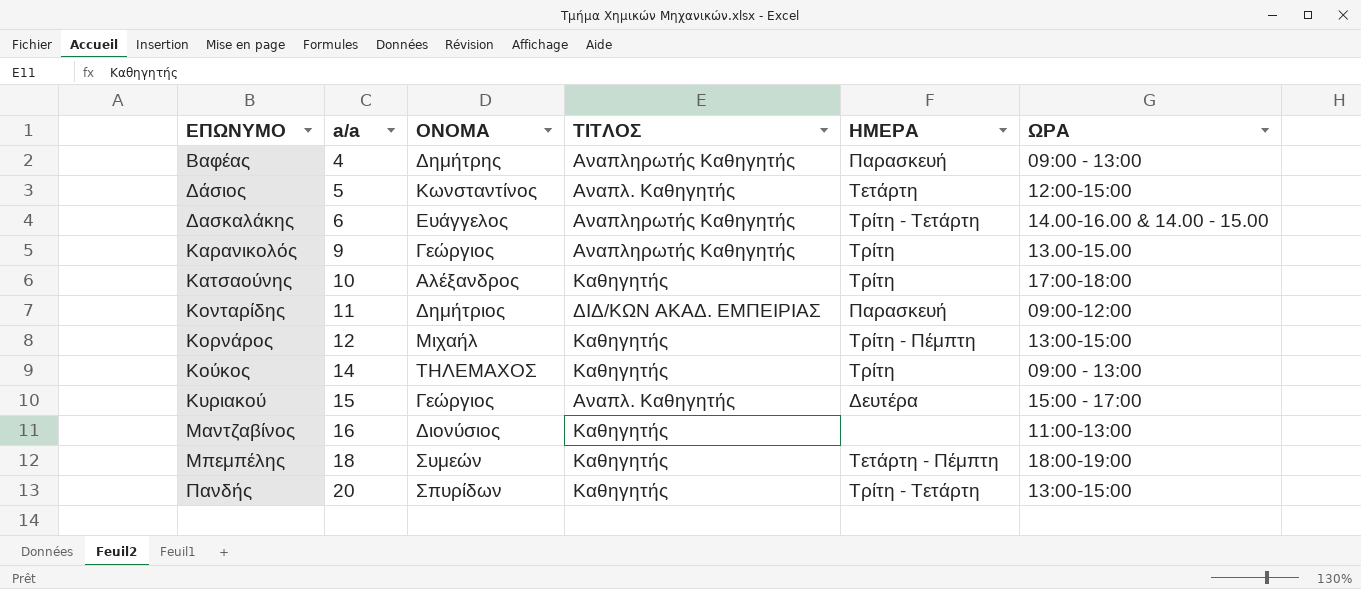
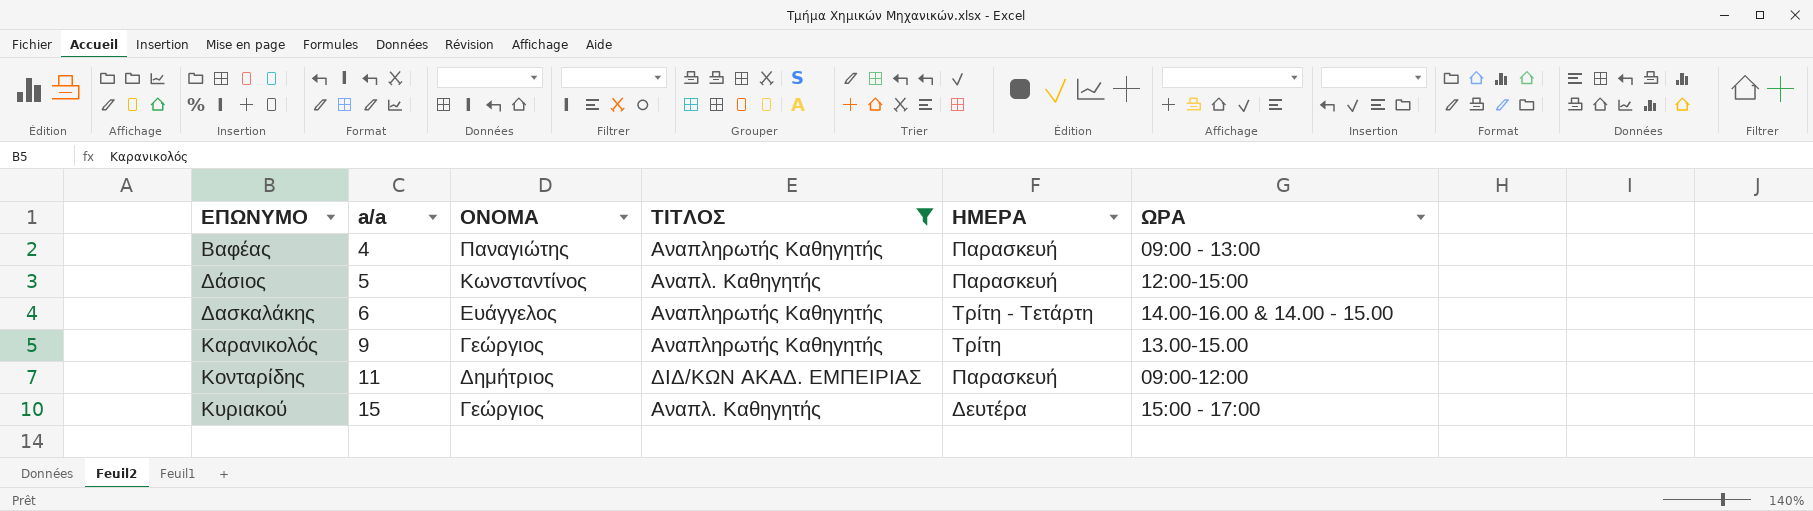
filter: none -> ΤΙΤΛΟΣ != Καθηγητής
Βαφέας | ΟΝΟΜΑ: Δημήτρης -> Παναγιώτης
Δάσιος | ΗΜΕΡΑ: Τετάρτη -> Παρασκευή

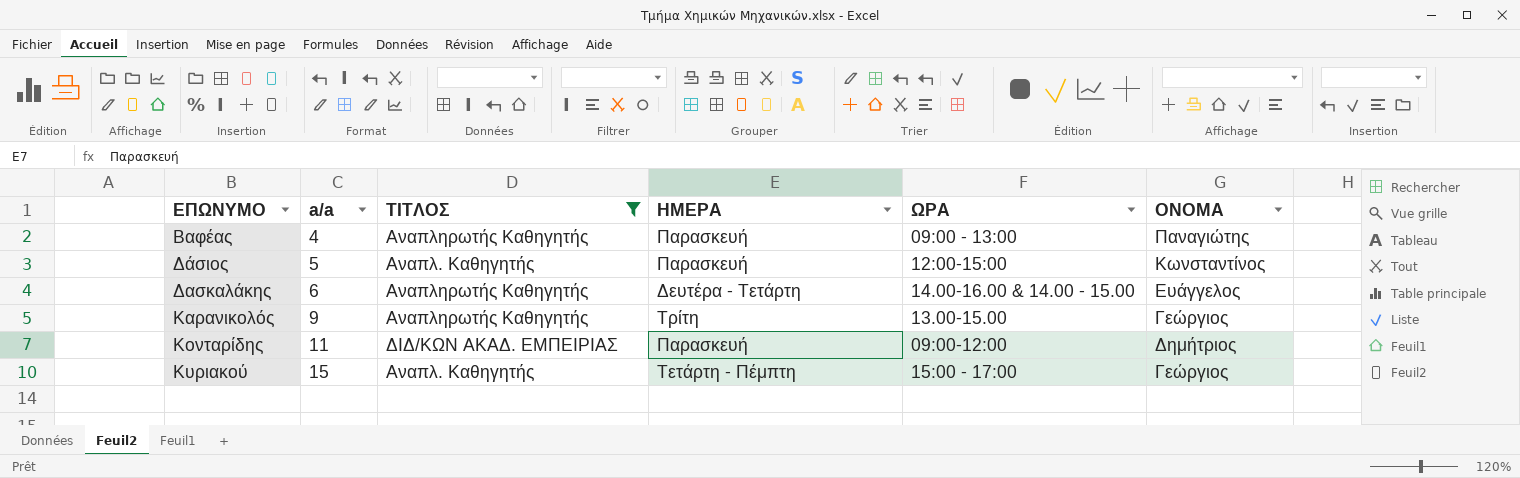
column ΟΝΟΜΑ | position: 3 -> 6
Δασκαλάκης | ΗΜΕΡΑ: Τρίτη - Τετάρτη -> Δευτέρα - Tετάρτη
Κυριακού | ΗΜΕΡΑ: Δευτέρα -> Tετάρτη - Πέμπτη

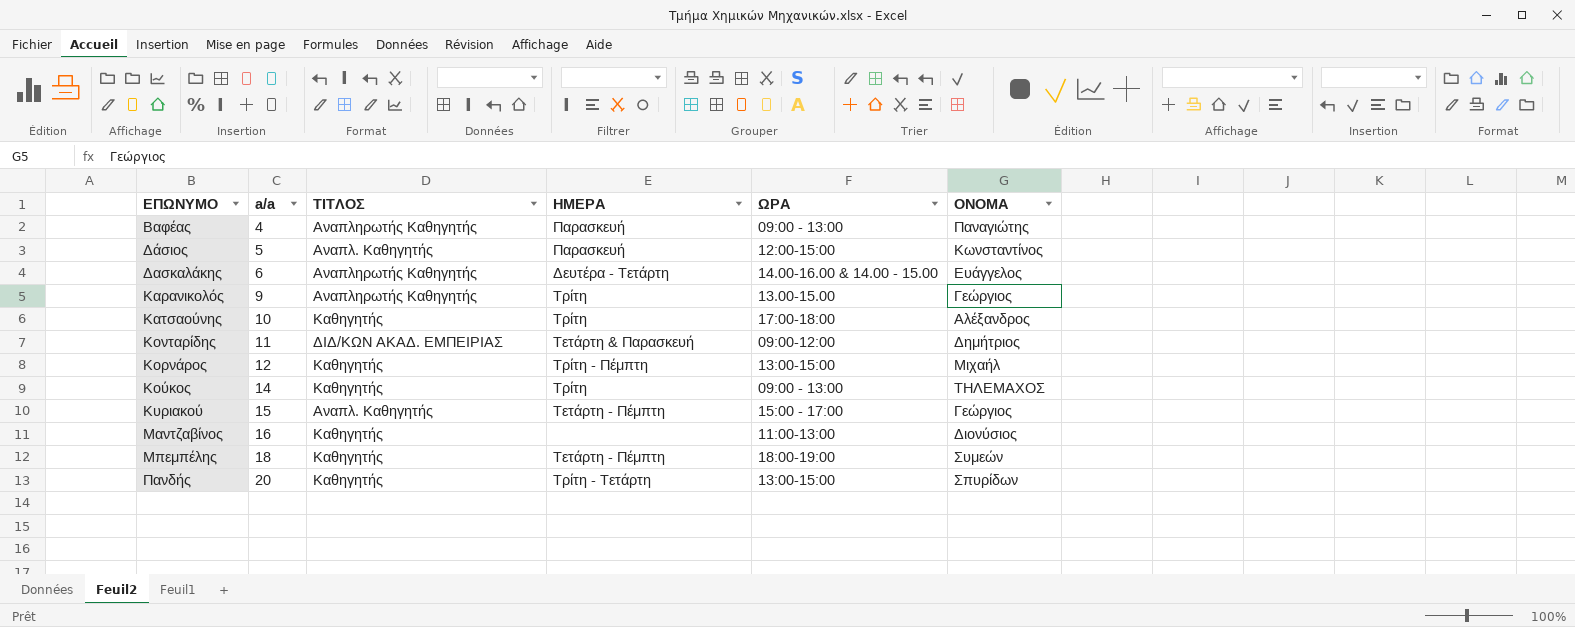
filter: ΤΙΤΛΟΣ != Καθηγητής -> none
Κονταρίδης | ΗΜΕΡΑ: Παρασκευή -> Tετάρτη & Παρασκευή

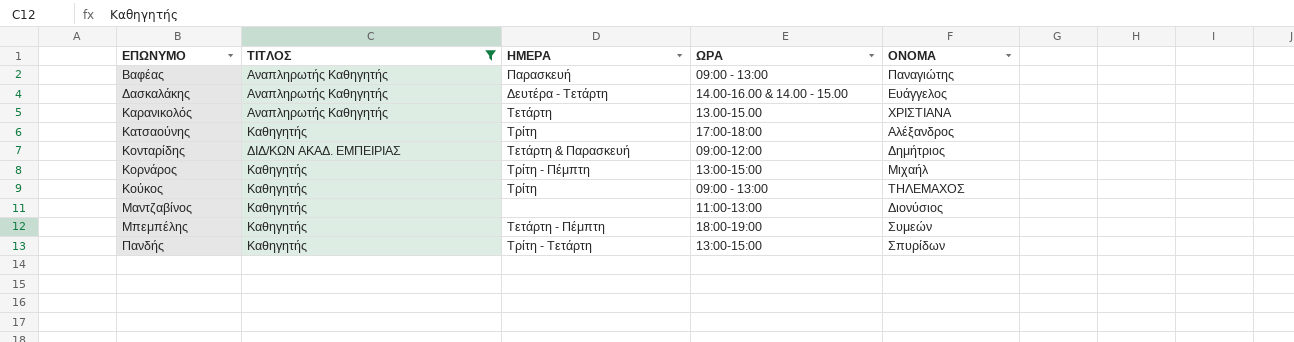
filter: none -> ΤΙΤΛΟΣ != Αναπλ. Καθηγητής
column a/a | position: 2 -> none
Καρανικολός | ΗΜΕΡΑ: Τρίτη -> Τετάρτη
Καρανικολός | ΟΝΟΜΑ: Γεώργιος -> ΧΡΙΣΤΙΑΝΑ

